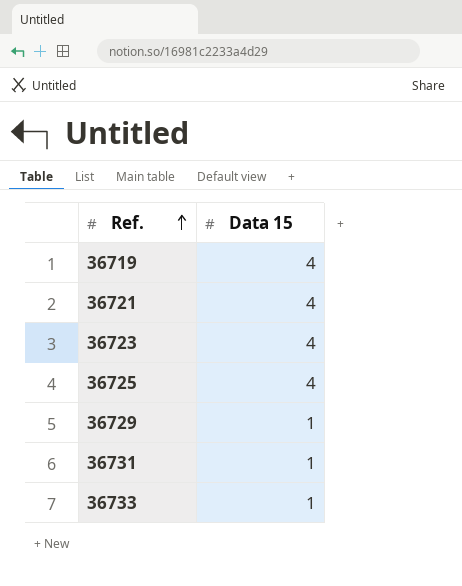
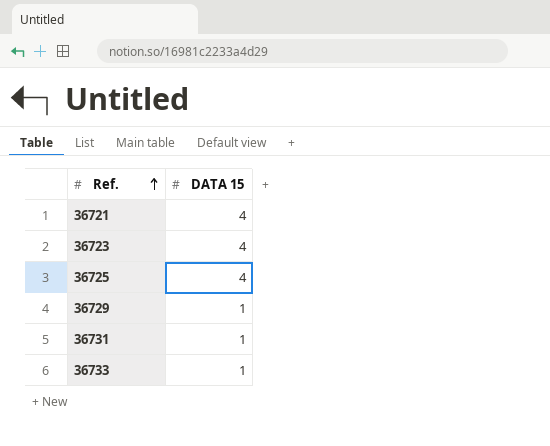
column name: Data 15 -> DATA 15
row 36719: 4 -> none

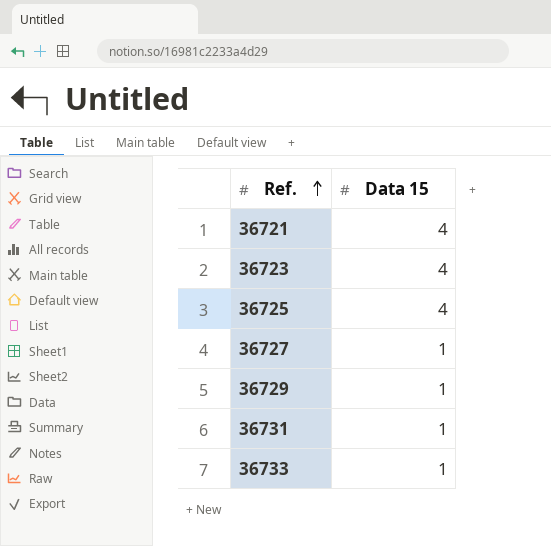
column name: DATA 15 -> Data 15
row 36727: none -> 1

